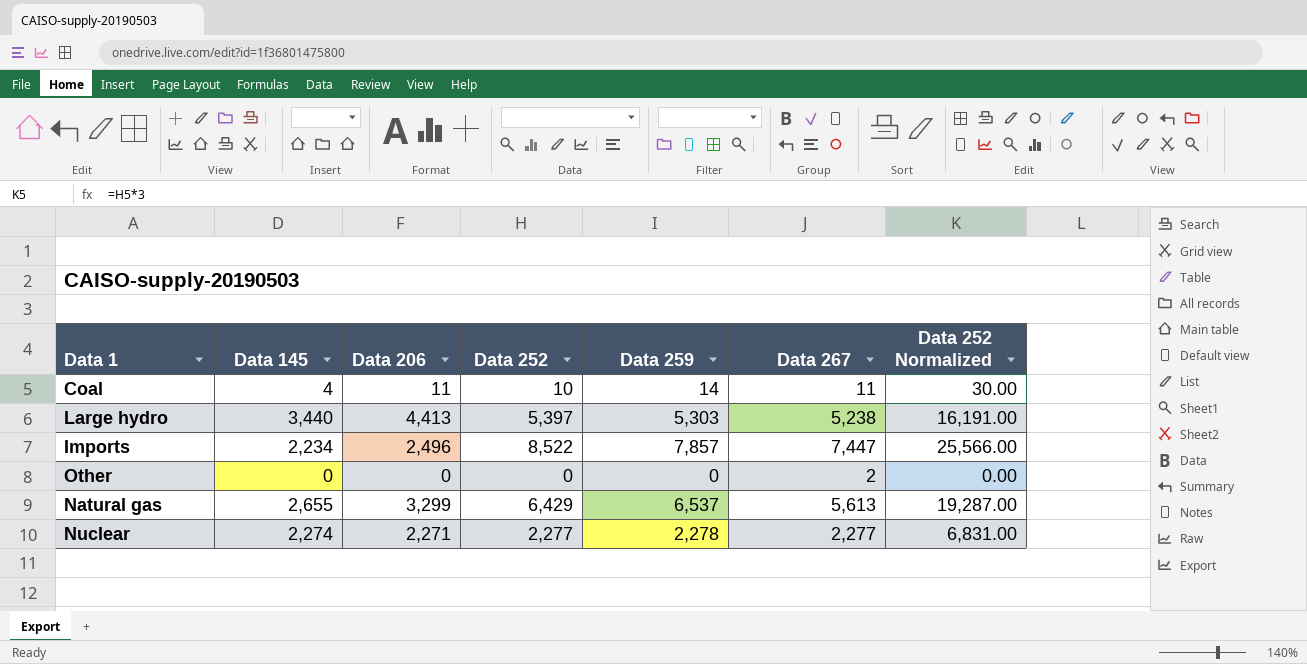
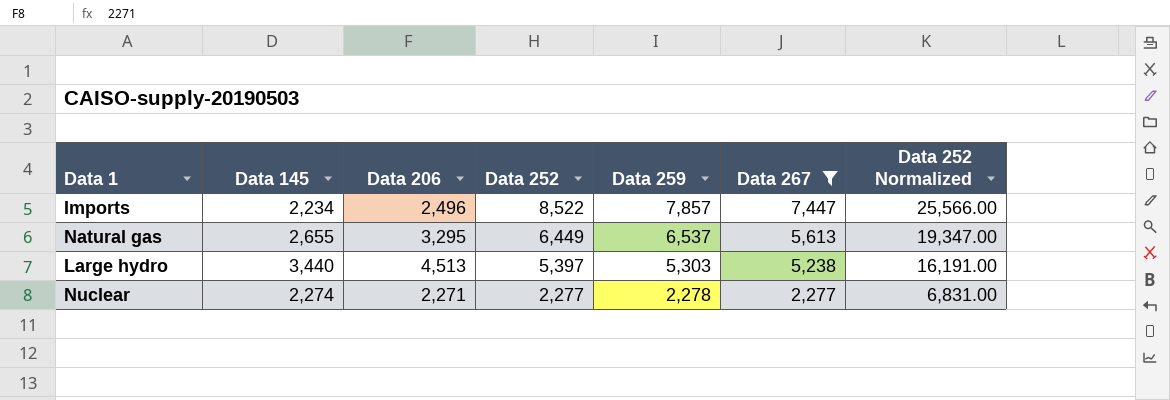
filter: none -> Data 267 >= 2,277
row order: none -> Data 252 descending
Natural gas | Data 206: 3,299 -> 3,295
Natural gas | Data 252: 6,429 -> 6,449
Natural gas | Data 252 Normalized: 19,287.00 -> 19,347.00
Large hydro | Data 206: 4,413 -> 4,513

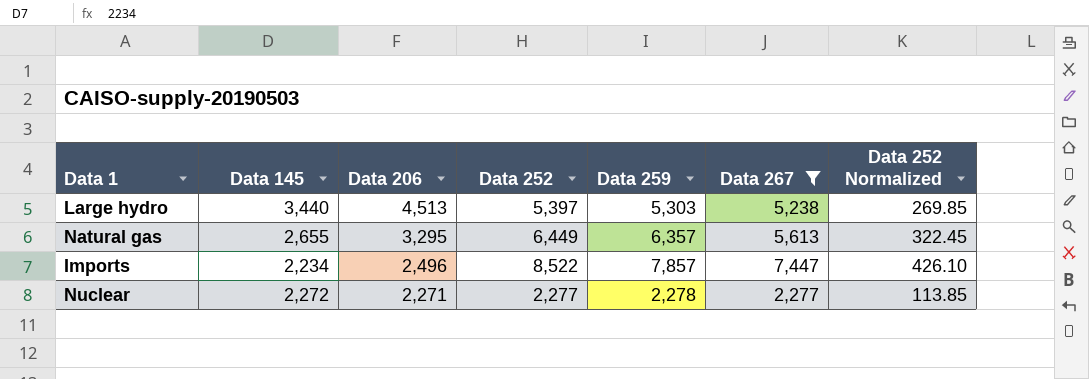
row order: Data 252 descending -> Data 206 descending
column Data 252 Normalized | formula: [Data 252] * 3 -> [Data 252] * 0.05
Natural gas | Data 259: 6,537 -> 6,357
Nuclear | Data 145: 2,274 -> 2,272

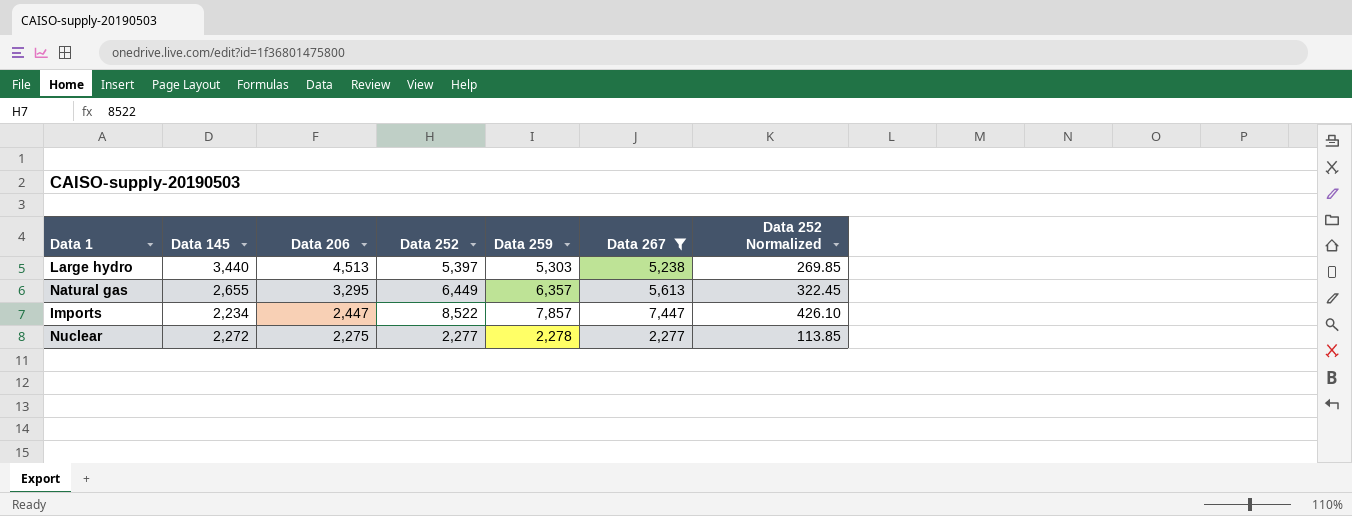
Imports | Data 206: 2,496 -> 2,447
Nuclear | Data 206: 2,271 -> 2,275

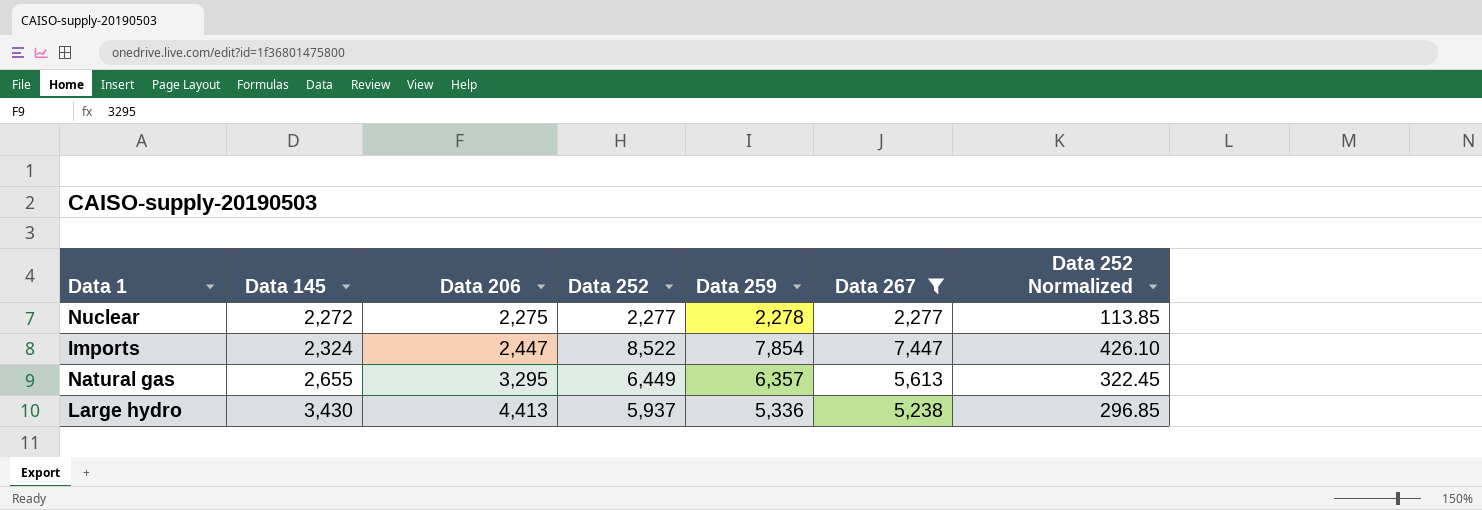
row order: Data 206 descending -> Data 145 ascending
Imports | Data 145: 2,234 -> 2,324
Imports | Data 259: 7,857 -> 7,854
Large hydro | Data 145: 3,440 -> 3,430
Large hydro | Data 206: 4,513 -> 4,413
Large hydro | Data 252: 5,397 -> 5,937
Large hydro | Data 259: 5,303 -> 5,336
Large hydro | Data 252 Normalized: 269.85 -> 296.85

